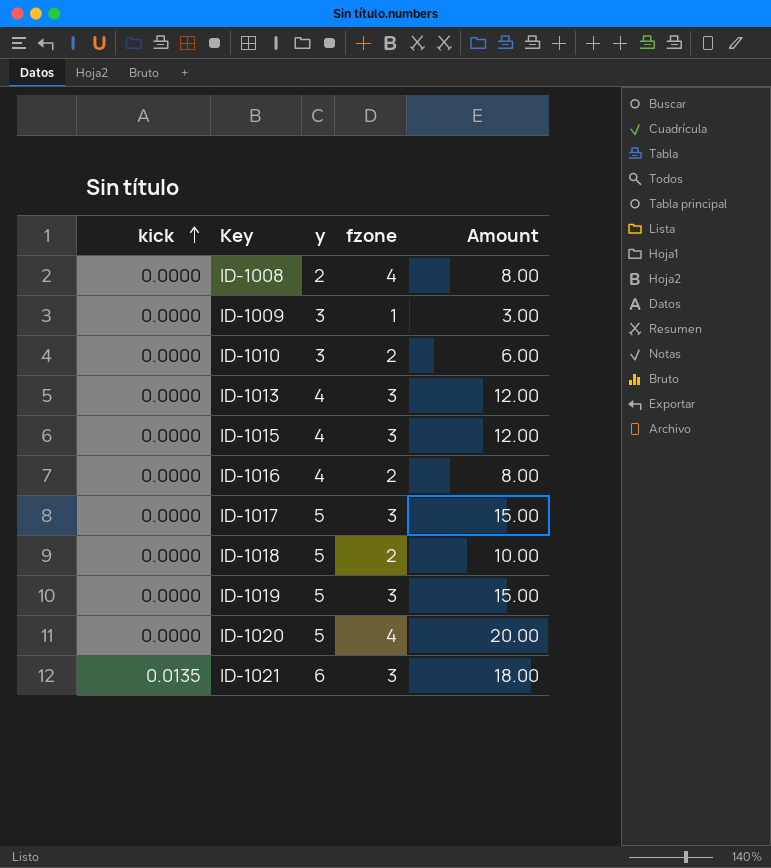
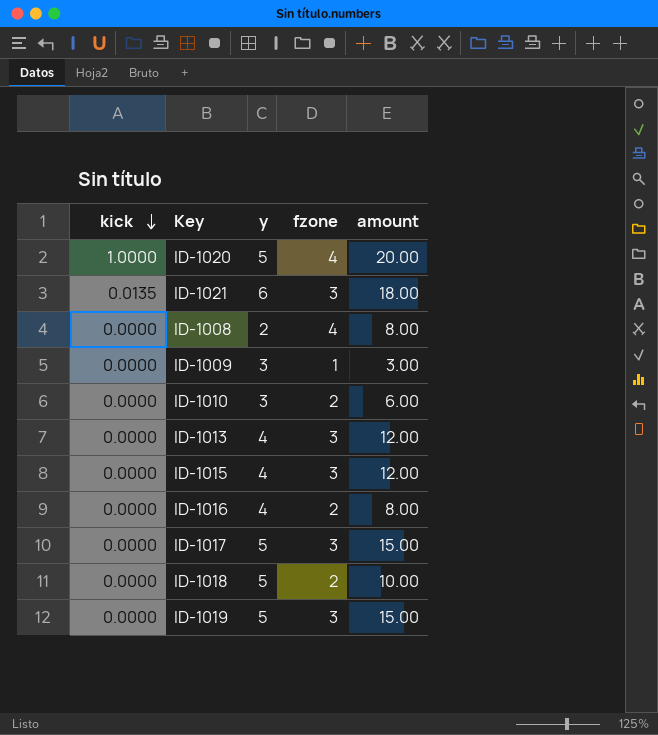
row order: kick ascending -> kick descending
column name: Amount -> amount
ID-1020 | kick: 0.0000 -> 1.0000

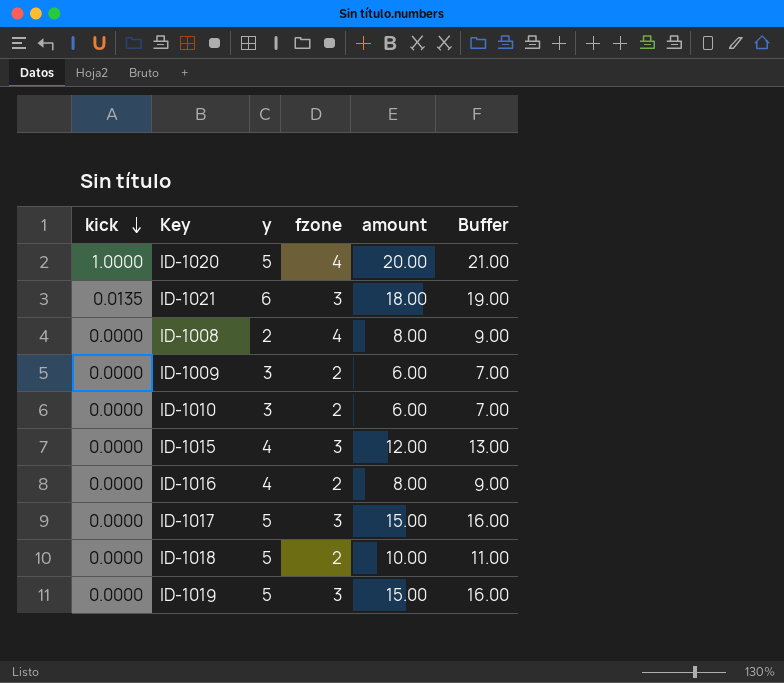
column Buffer | formula: none -> [amount] + 1
row ID-1013: 0.0000 | 4 | 3 | 12.00 -> none
ID-1009 | fzone: 1 -> 2
ID-1009 | amount: 3.00 -> 6.00

